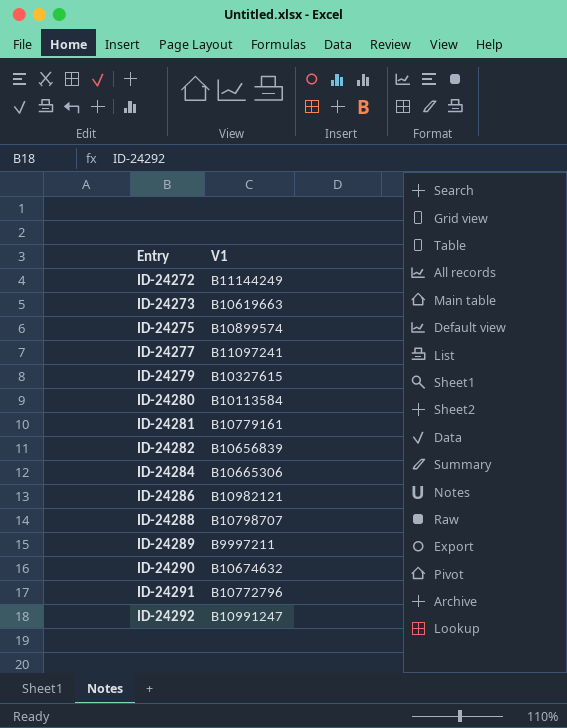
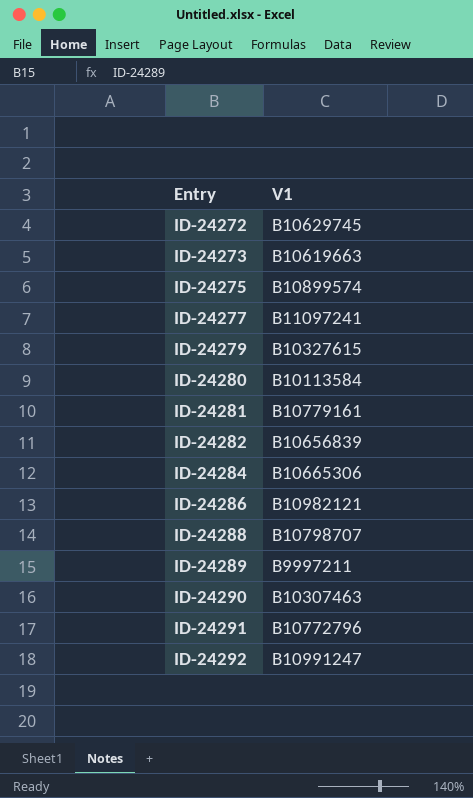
ID-24272 | V1: B11144249 -> B10629745
ID-24290 | V1: B10674632 -> B10307463

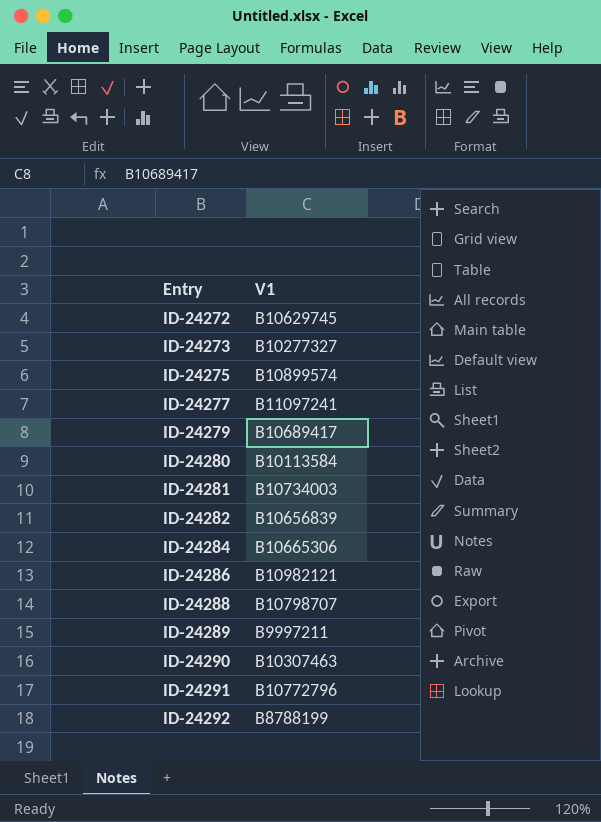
ID-24273 | V1: B10619663 -> B10277327
ID-24279 | V1: B10327615 -> B10689417
ID-24281 | V1: B10779161 -> B10734003
ID-24292 | V1: B10991247 -> B8788199

